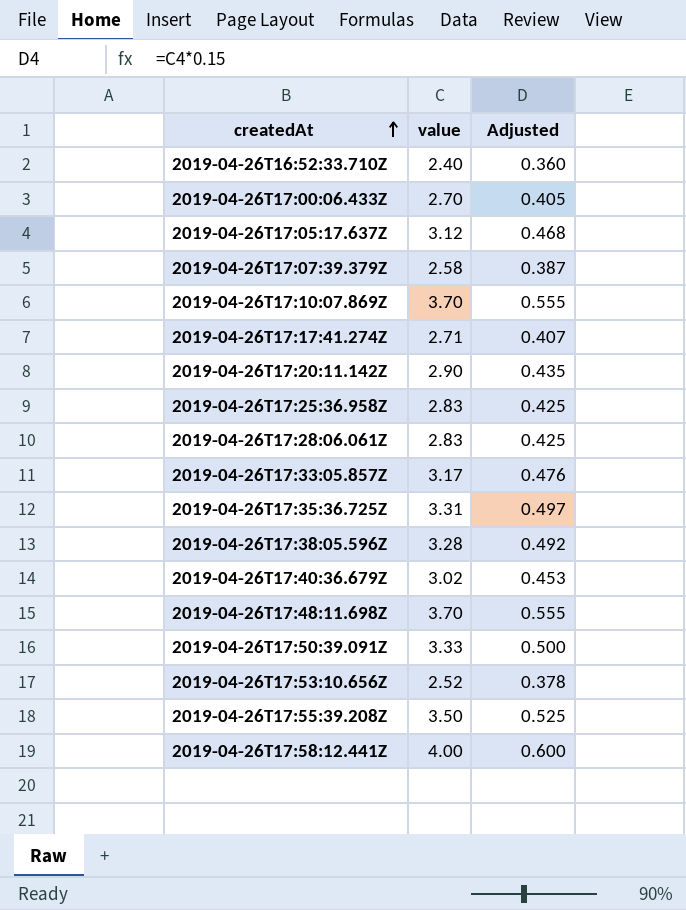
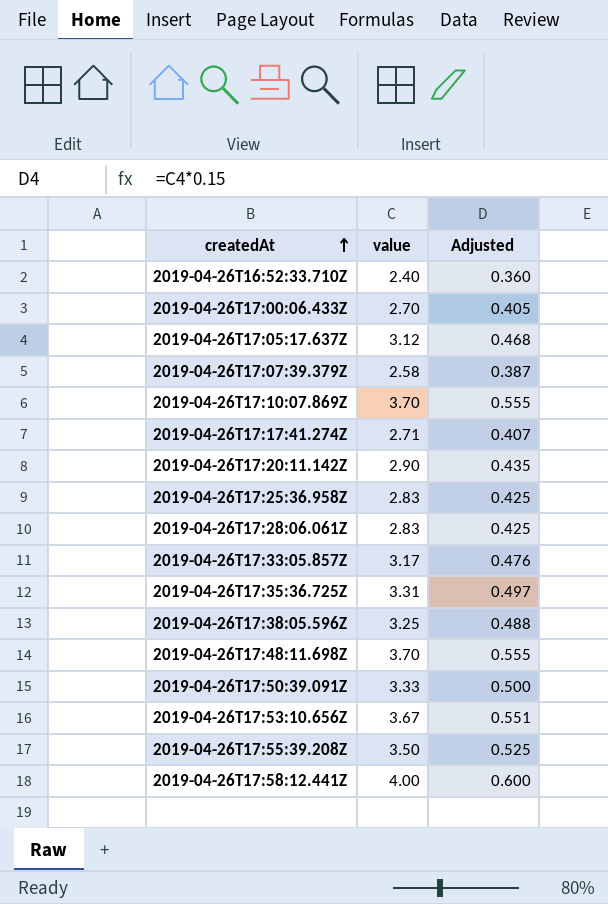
row 2019-04-26T17:40:36.679Z: 3.02 | 0.453 -> none
2019-04-26T17:38:05.596Z | value: 3.28 -> 3.25
2019-04-26T17:38:05.596Z | Adjusted: 0.492 -> 0.488
2019-04-26T17:53:10.656Z | value: 2.52 -> 3.67
2019-04-26T17:53:10.656Z | Adjusted: 0.378 -> 0.551

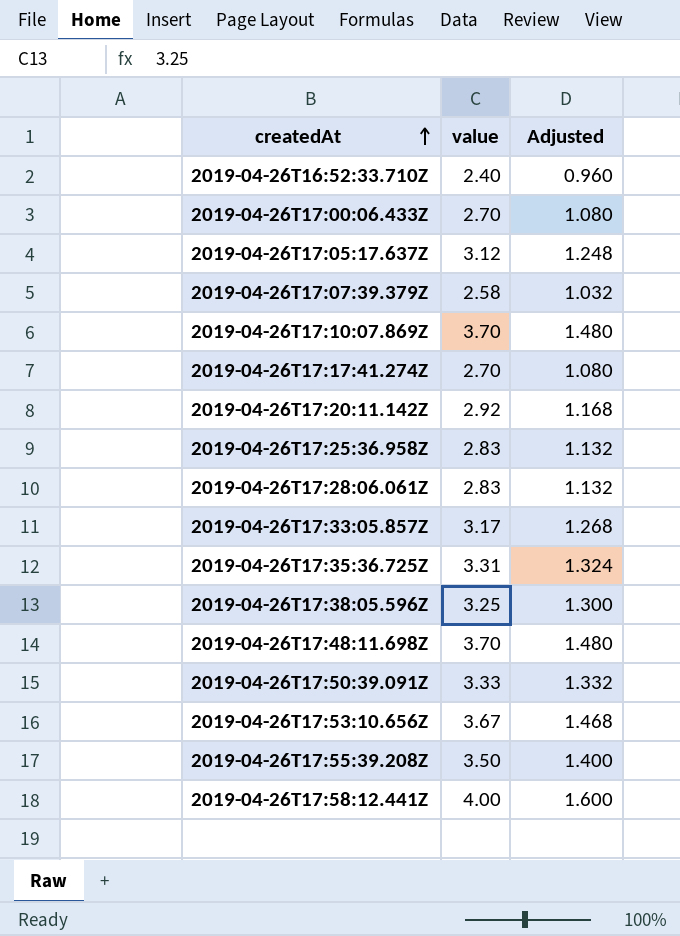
column Adjusted | formula: [value] * 0.15 -> [value] * 0.4
2019-04-26T17:17:41.274Z | value: 2.71 -> 2.70
2019-04-26T17:20:11.142Z | value: 2.90 -> 2.92

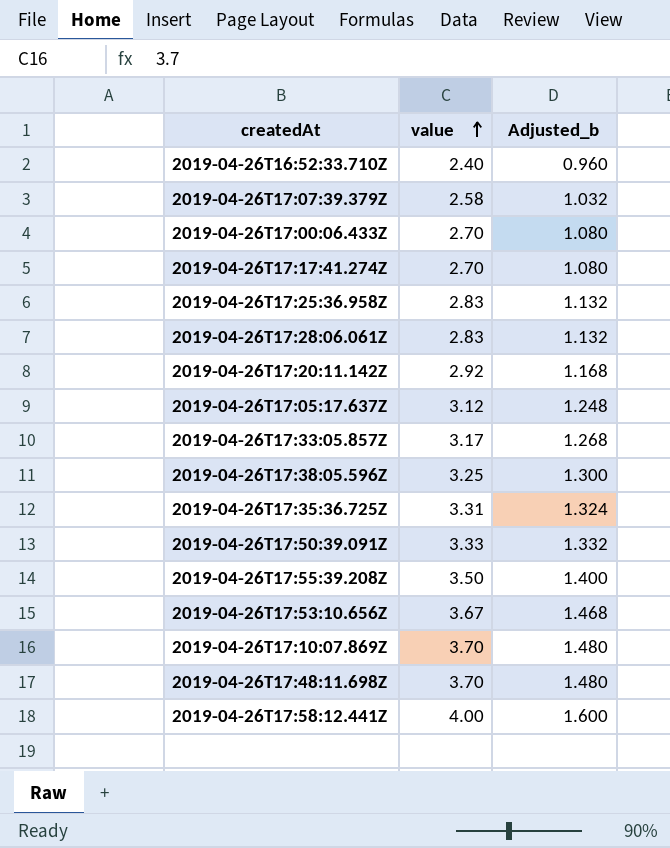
row order: createdAt ascending -> value ascending
column name: Adjusted -> Adjusted_b

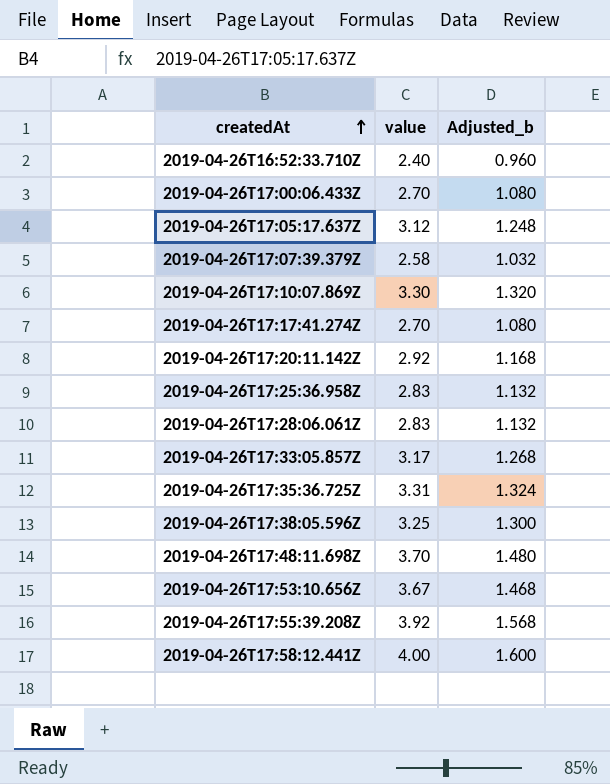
row order: value ascending -> createdAt ascending
row 2019-04-26T17:50:39.091Z: 3.33 | 1.332 -> none
2019-04-26T17:10:07.869Z | value: 3.70 -> 3.30
2019-04-26T17:10:07.869Z | Adjusted_b: 1.480 -> 1.320
2019-04-26T17:55:39.208Z | value: 3.50 -> 3.92
2019-04-26T17:55:39.208Z | Adjusted_b: 1.400 -> 1.568

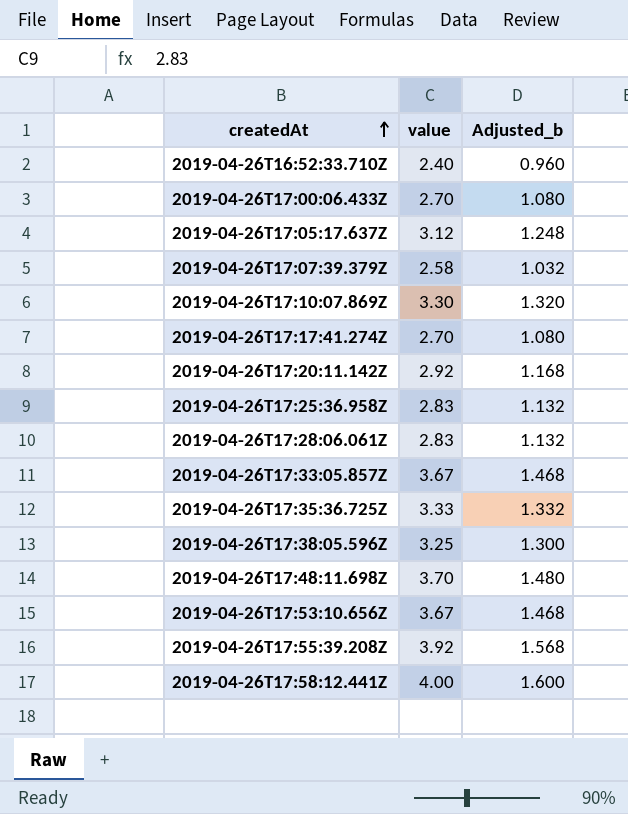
2019-04-26T17:33:05.857Z | value: 3.17 -> 3.67
2019-04-26T17:33:05.857Z | Adjusted_b: 1.268 -> 1.468
2019-04-26T17:35:36.725Z | value: 3.31 -> 3.33
2019-04-26T17:35:36.725Z | Adjusted_b: 1.324 -> 1.332

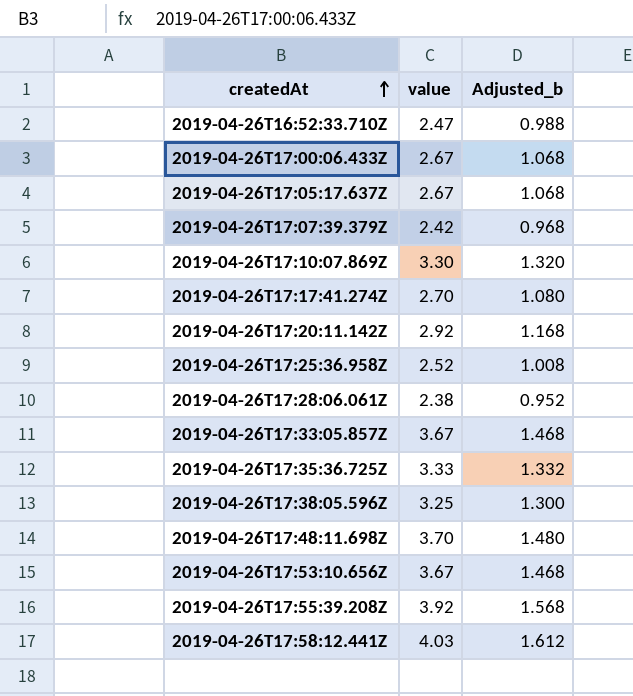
2019-04-26T16:52:33.710Z | value: 2.40 -> 2.47
2019-04-26T16:52:33.710Z | Adjusted_b: 0.960 -> 0.988
2019-04-26T17:00:06.433Z | value: 2.70 -> 2.67
2019-04-26T17:00:06.433Z | Adjusted_b: 1.080 -> 1.068
2019-04-26T17:05:17.637Z | value: 3.12 -> 2.67
2019-04-26T17:05:17.637Z | Adjusted_b: 1.248 -> 1.068
2019-04-26T17:07:39.379Z | value: 2.58 -> 2.42
2019-04-26T17:07:39.379Z | Adjusted_b: 1.032 -> 0.968
2019-04-26T17:25:36.958Z | value: 2.83 -> 2.52
2019-04-26T17:25:36.958Z | Adjusted_b: 1.132 -> 1.008
2019-04-26T17:28:06.061Z | value: 2.83 -> 2.38
2019-04-26T17:28:06.061Z | Adjusted_b: 1.132 -> 0.952
2019-04-26T17:58:12.441Z | value: 4.00 -> 4.03
2019-04-26T17:58:12.441Z | Adjusted_b: 1.600 -> 1.612

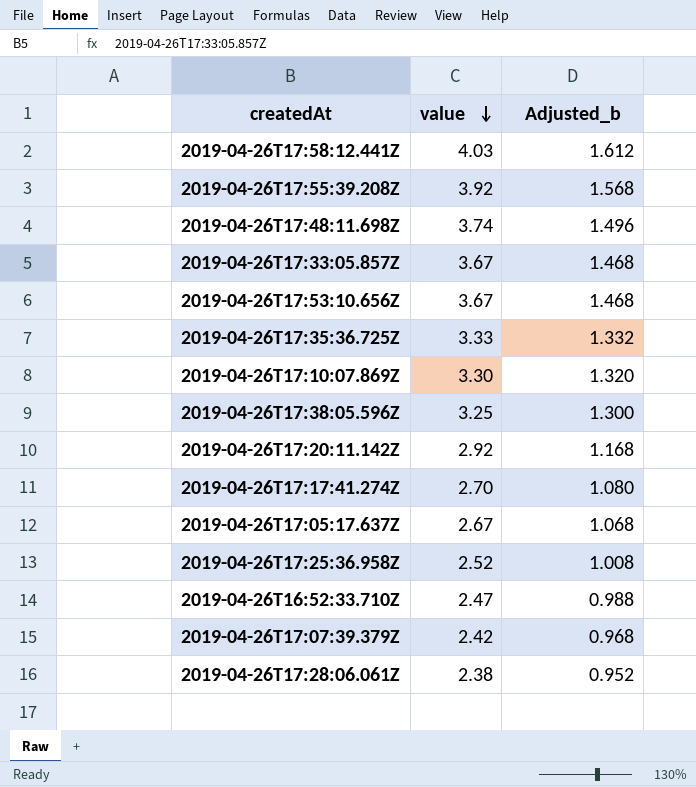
row order: createdAt ascending -> value descending
row 2019-04-26T17:00:06.433Z: 2.67 | 1.068 -> none
2019-04-26T17:48:11.698Z | value: 3.70 -> 3.74
2019-04-26T17:48:11.698Z | Adjusted_b: 1.480 -> 1.496

